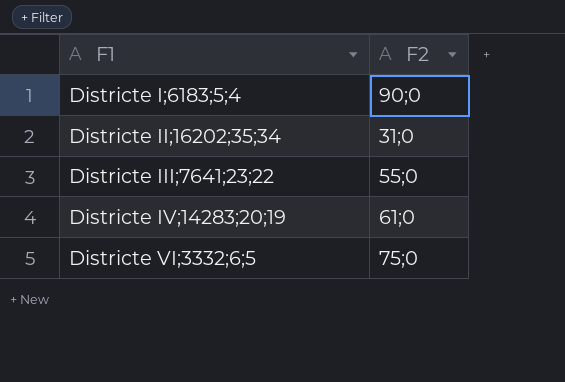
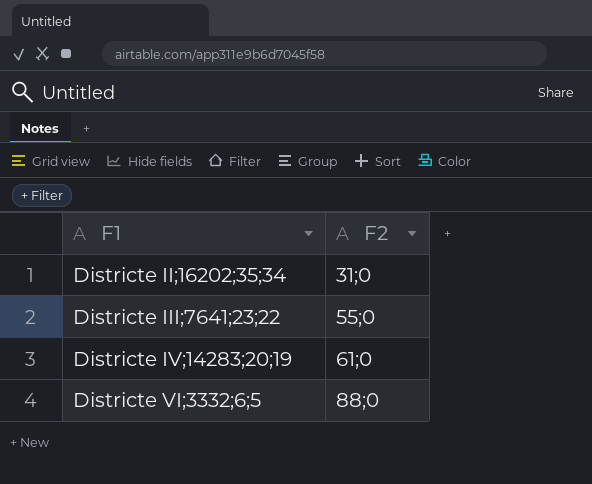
row Districte I;6183;5;4: 90;0 -> none
Districte VI;3332;6;5 | F2: 75;0 -> 88;0

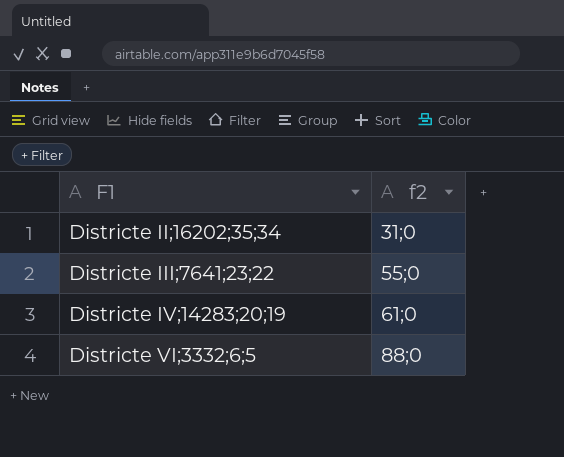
column name: F2 -> f2

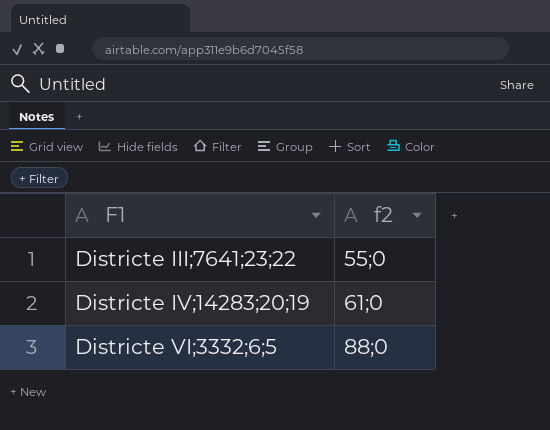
row Districte II;16202;35;34: 31;0 -> none

